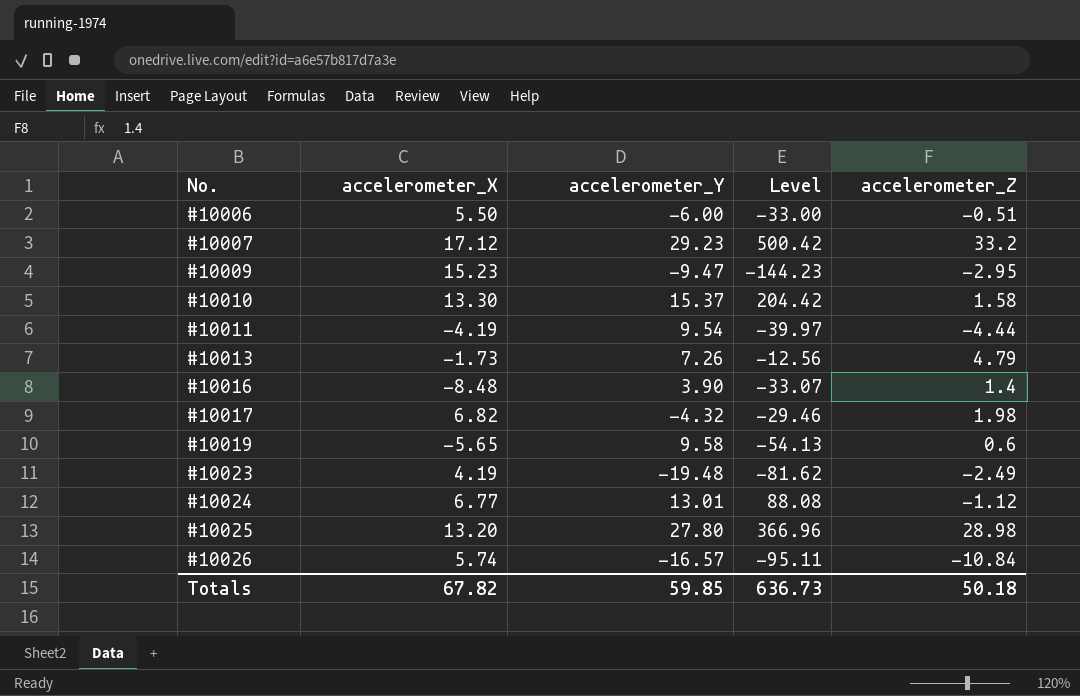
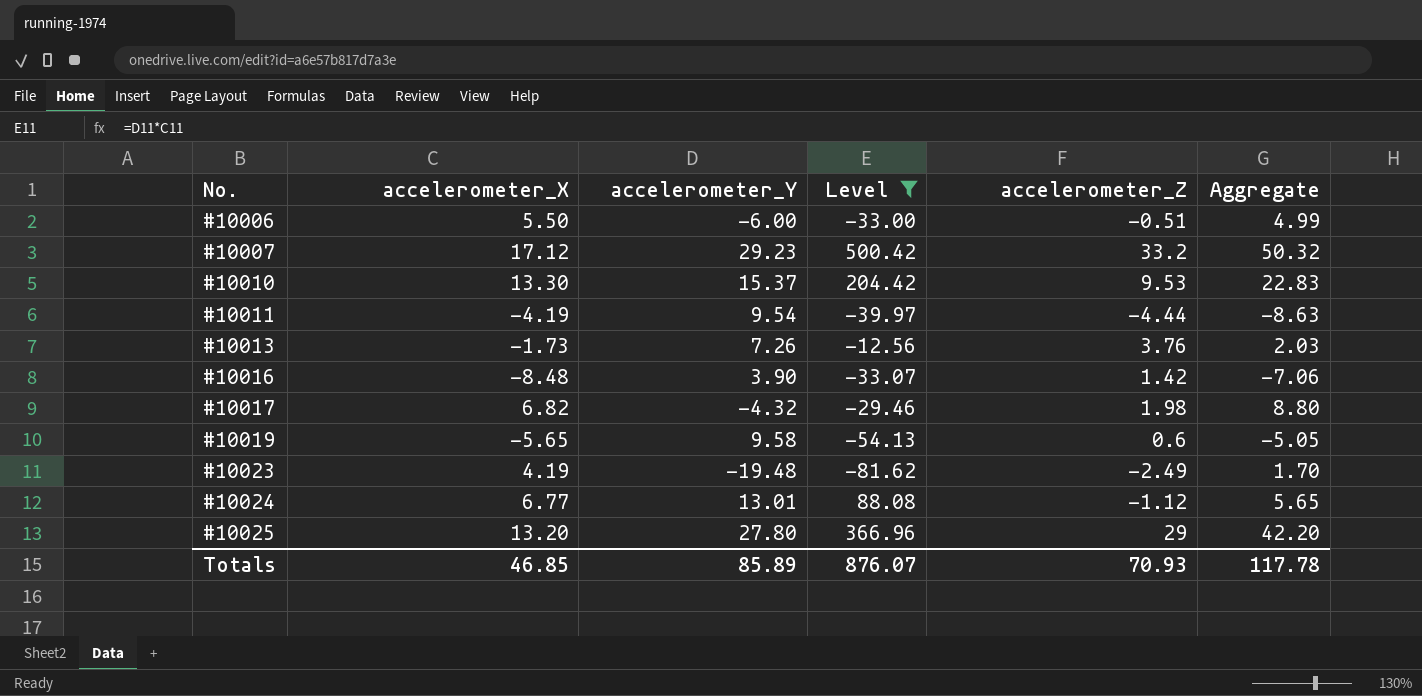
filter: none -> Level >= -81.62
column Aggregate | formula: none -> [accelerometer_X] + [accelerometer_Z]
#10010 | accelerometer_Z: 1.58 -> 9.53
#10013 | accelerometer_Z: 4.79 -> 3.76
#10016 | accelerometer_Z: 1.4 -> 1.42
#10025 | accelerometer_Z: 28.98 -> 29
Totals | accelerometer_X: 67.82 -> 46.85
Totals | accelerometer_Y: 59.85 -> 85.89
Totals | Level: 636.73 -> 876.07
Totals | accelerometer_Z: 50.18 -> 70.93

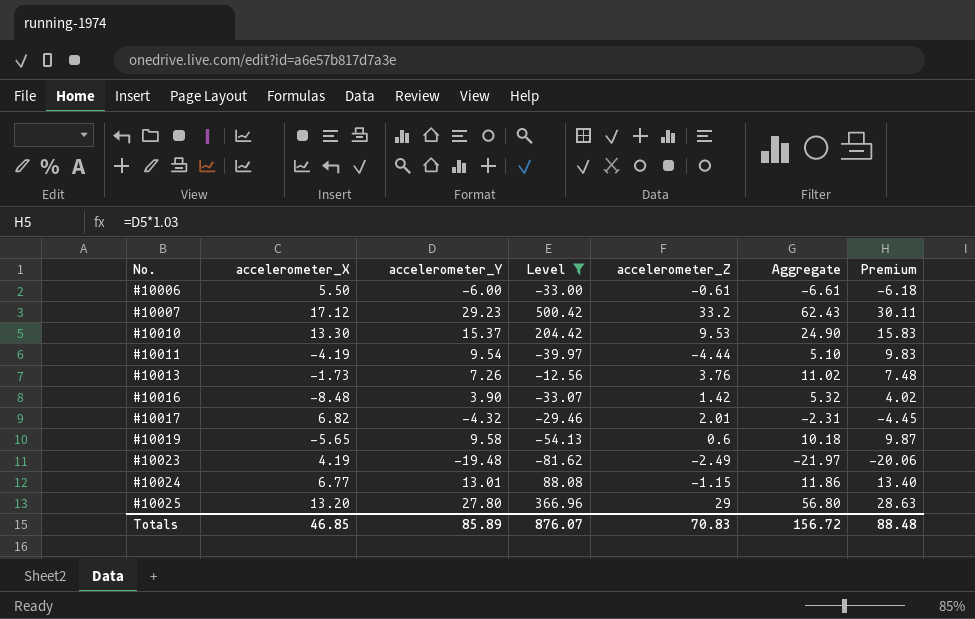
column Aggregate | formula: [accelerometer_X] + [accelerometer_Z] -> [accelerometer_Y] + [accelerometer_Z]
column Premium | formula: none -> [accelerometer_Y] * 1.03
#10006 | accelerometer_Z: -0.51 -> -0.61
#10017 | accelerometer_Z: 1.98 -> 2.01
#10024 | accelerometer_Z: -1.12 -> -1.15
Totals | accelerometer_Z: 70.93 -> 70.83
Totals | Aggregate: 117.78 -> 156.72

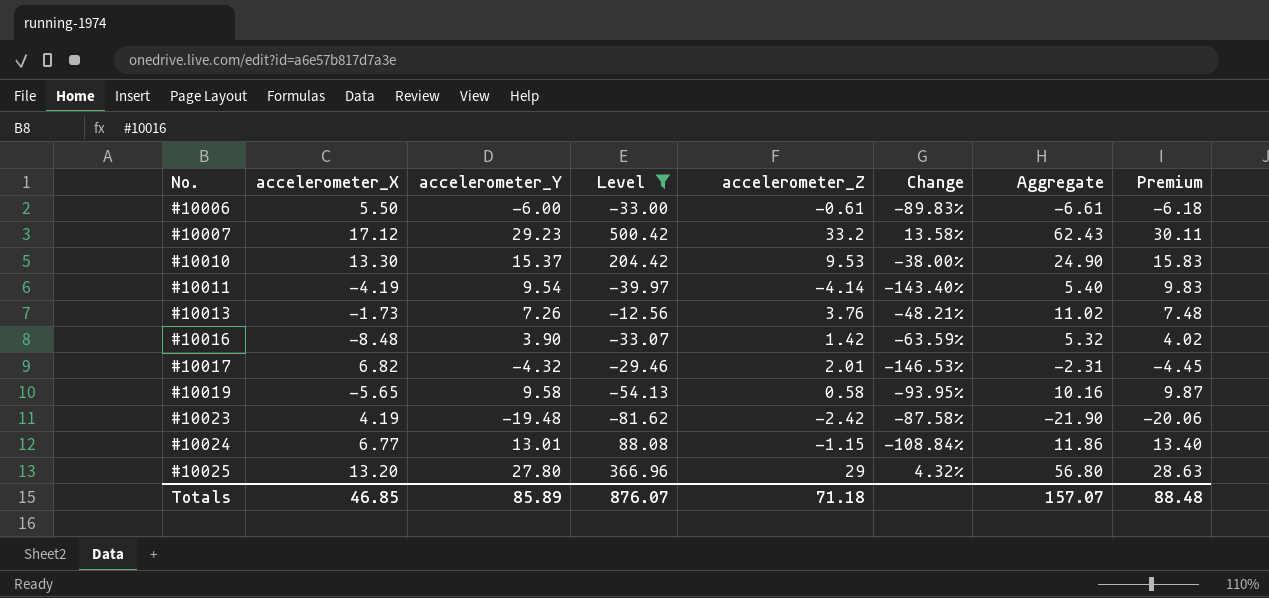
column Change | formula: none -> ([accelerometer_Z] - [accelerometer_Y]) / [accelerometer_Y]
#10011 | accelerometer_Z: -4.44 -> -4.14
#10011 | Aggregate: 5.10 -> 5.40
#10019 | accelerometer_Z: 0.6 -> 0.58
#10019 | Aggregate: 10.18 -> 10.16
#10023 | accelerometer_Z: -2.49 -> -2.42
#10023 | Aggregate: -21.97 -> -21.90
Totals | accelerometer_Z: 70.83 -> 71.18
Totals | Aggregate: 156.72 -> 157.07

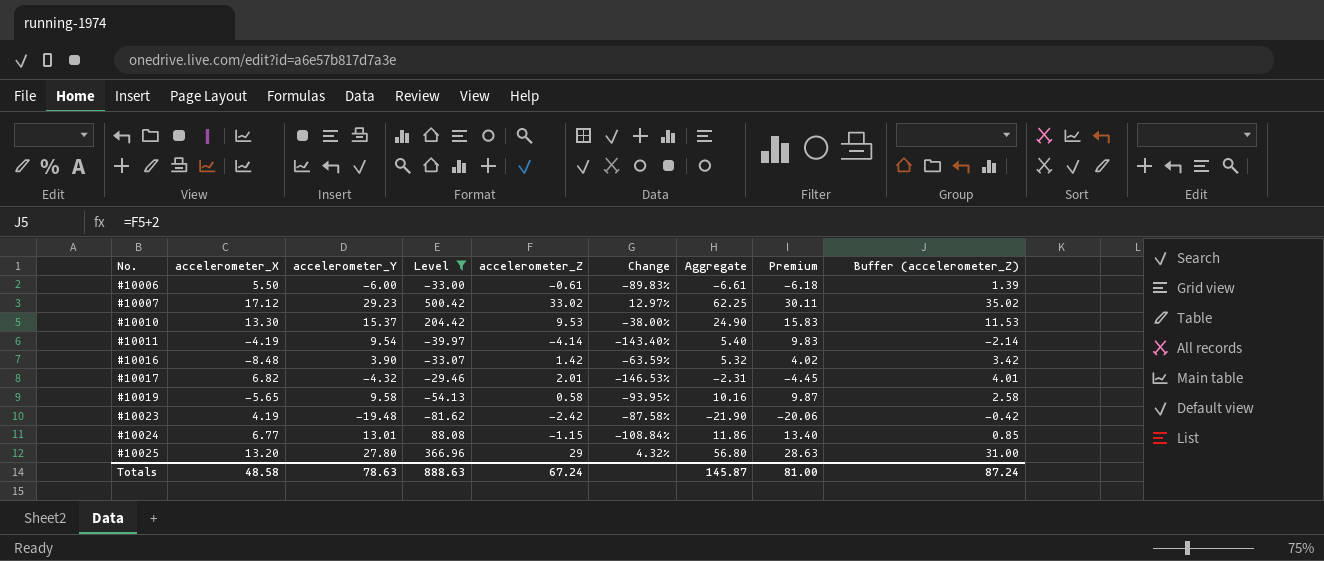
column Buffer (accelerometer_Z) | formula: none -> [accelerometer_Z] + 2
row #10013: -1.73 | 7.26 | -12.56 | 3.76 | -48.21% | 11.02 | 7.48 -> none
#10007 | accelerometer_Z: 33.2 -> 33.02
#10007 | Change: 13.58% -> 12.97%
#10007 | Aggregate: 62.43 -> 62.25
Totals | accelerometer_X: 46.85 -> 48.58
Totals | accelerometer_Y: 85.89 -> 78.63
Totals | Level: 876.07 -> 888.63
Totals | accelerometer_Z: 71.18 -> 67.24
Totals | Aggregate: 157.07 -> 145.87
Totals | Premium: 88.48 -> 81.00

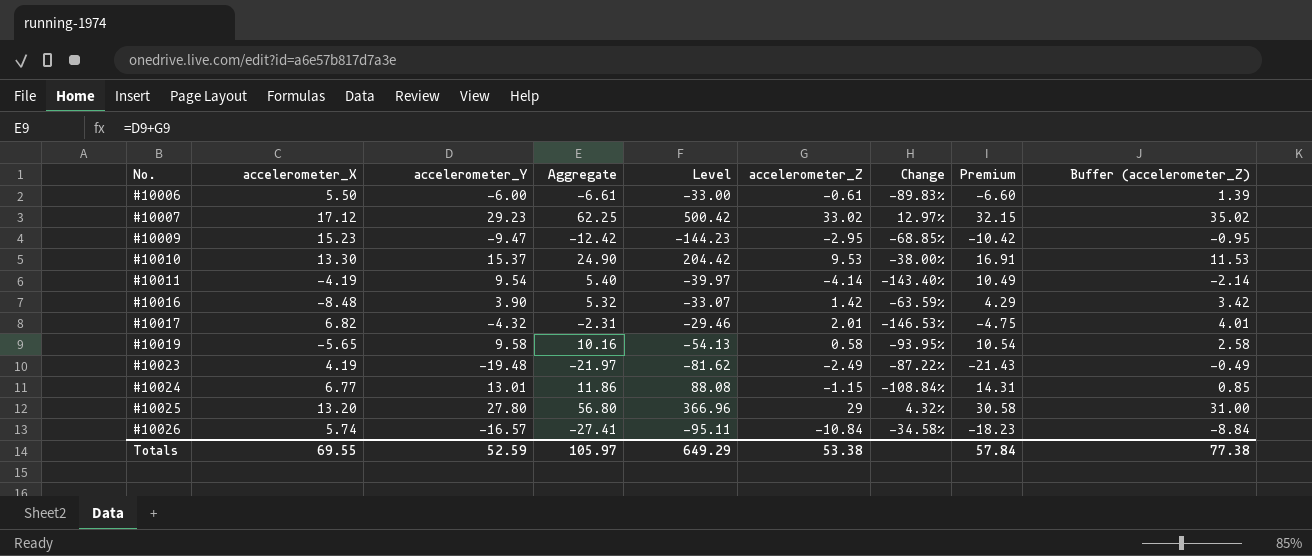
filter: Level >= -81.62 -> none
column Aggregate | position: 7 -> 4
column Premium | formula: [accelerometer_Y] * 1.03 -> [accelerometer_Y] * 1.1
#10023 | Aggregate: -21.90 -> -21.97
#10023 | accelerometer_Z: -2.42 -> -2.49
#10023 | Change: -87.58% -> -87.22%
#10023 | Buffer (accelerometer_Z): -0.42 -> -0.49
Totals | accelerometer_X: 48.58 -> 69.55
Totals | accelerometer_Y: 78.63 -> 52.59
Totals | Aggregate: 145.87 -> 105.97
Totals | Level: 888.63 -> 649.29
Totals | accelerometer_Z: 67.24 -> 53.38
Totals | Premium: 81.00 -> 57.84
Totals | Buffer (accelerometer_Z): 87.24 -> 77.38

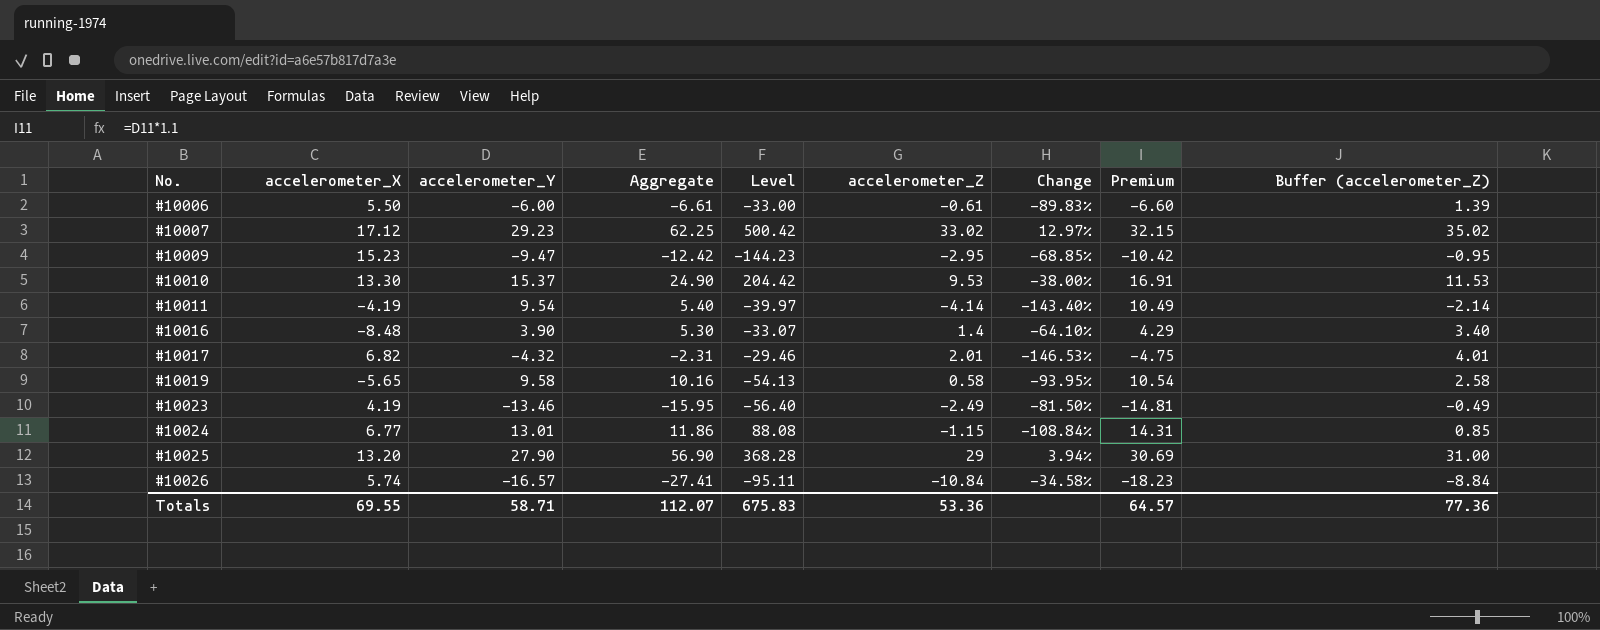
#10016 | Aggregate: 5.32 -> 5.30
#10016 | accelerometer_Z: 1.42 -> 1.4
#10016 | Change: -63.59% -> -64.10%
#10016 | Buffer (accelerometer_Z): 3.42 -> 3.40
#10023 | accelerometer_Y: -19.48 -> -13.46
#10023 | Aggregate: -21.97 -> -15.95
#10023 | Level: -81.62 -> -56.40
#10023 | Change: -87.22% -> -81.50%
#10023 | Premium: -21.43 -> -14.81
#10025 | accelerometer_Y: 27.80 -> 27.90
#10025 | Aggregate: 56.80 -> 56.90
#10025 | Level: 366.96 -> 368.28
#10025 | Change: 4.32% -> 3.94%
#10025 | Premium: 30.58 -> 30.69
Totals | accelerometer_Y: 52.59 -> 58.71
Totals | Aggregate: 105.97 -> 112.07
Totals | Level: 649.29 -> 675.83
Totals | accelerometer_Z: 53.38 -> 53.36
Totals | Premium: 57.84 -> 64.57
Totals | Buffer (accelerometer_Z): 77.38 -> 77.36

